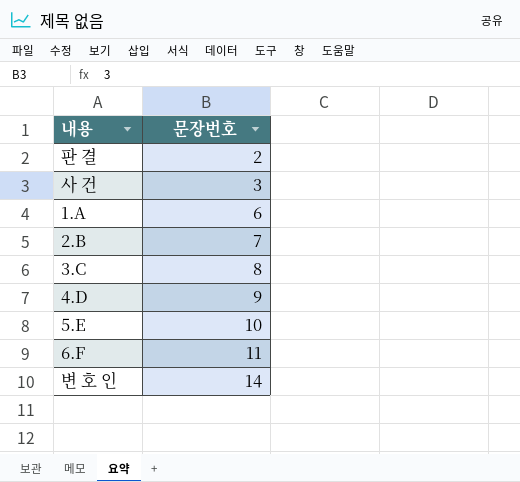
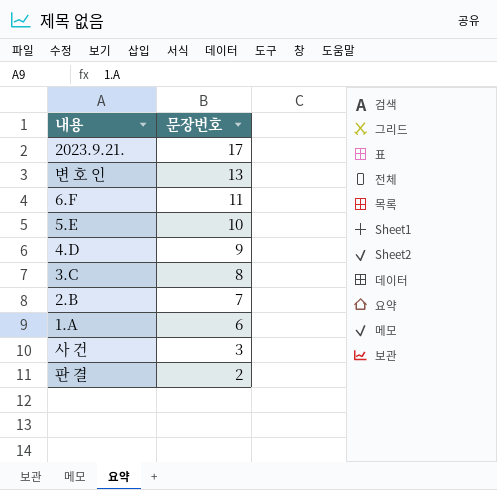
row order: 문장번호 ascending -> 문장번호 descending
row 2023.9.21.: none -> 17
변 호 인 | 문장번호: 14 -> 13

